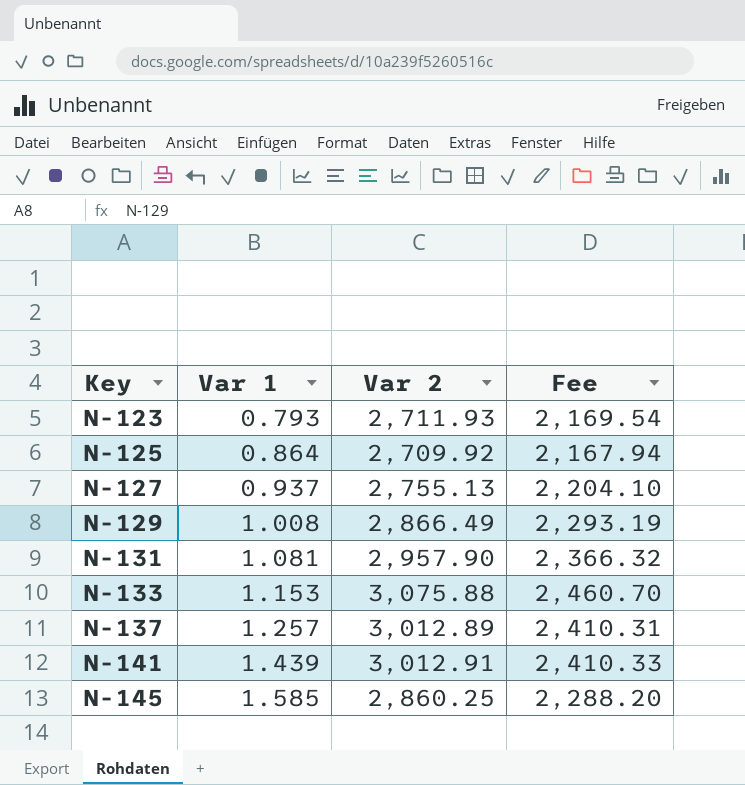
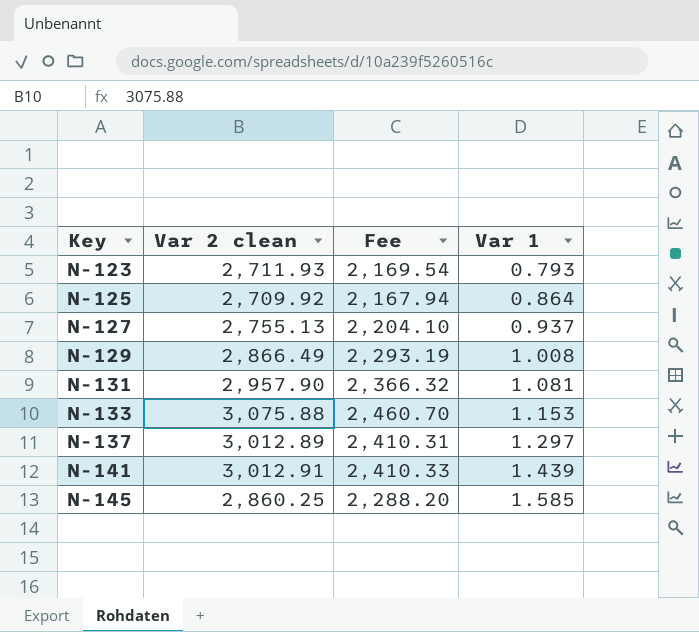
column name: Var 2 -> Var 2 clean
column Var 1 | position: 2 -> 4
N-137 | Var 1: 1.257 -> 1.297

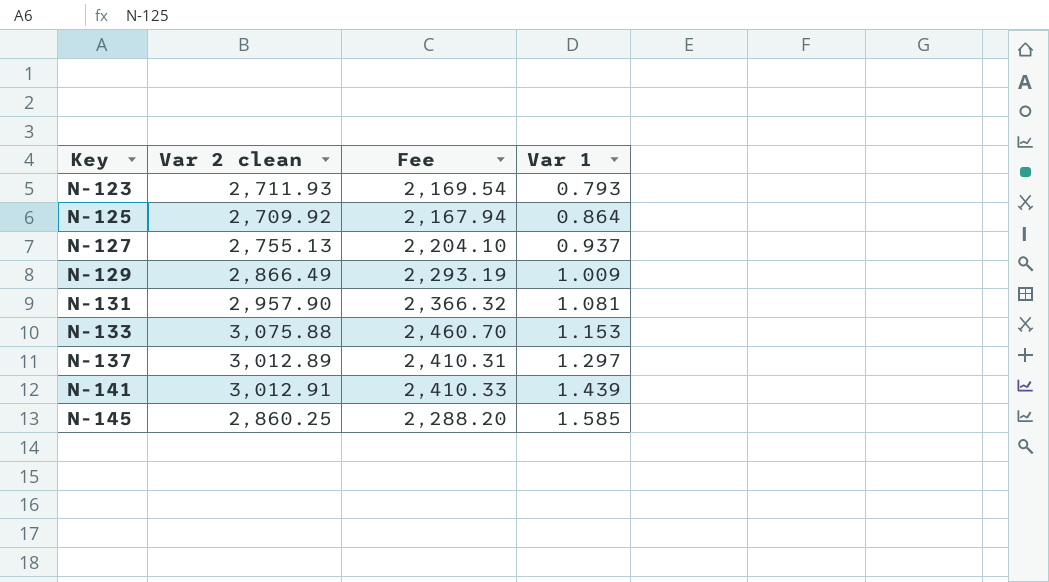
N-129 | Var 1: 1.008 -> 1.009

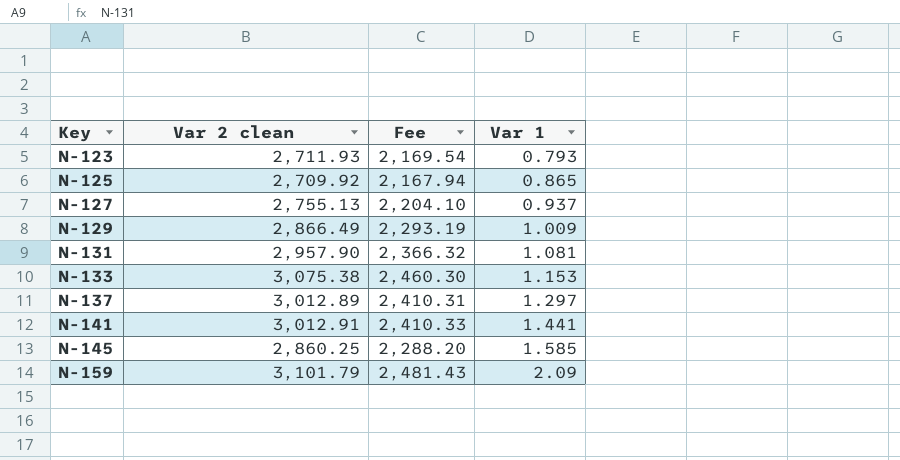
N-125 | Var 1: 0.864 -> 0.865
N-133 | Var 2 clean: 3,075.88 -> 3,075.38
N-133 | Fee: 2,460.70 -> 2,460.30
N-141 | Var 1: 1.439 -> 1.441
row N-159: none -> 3,101.79 | 2,481.43 | 2.09

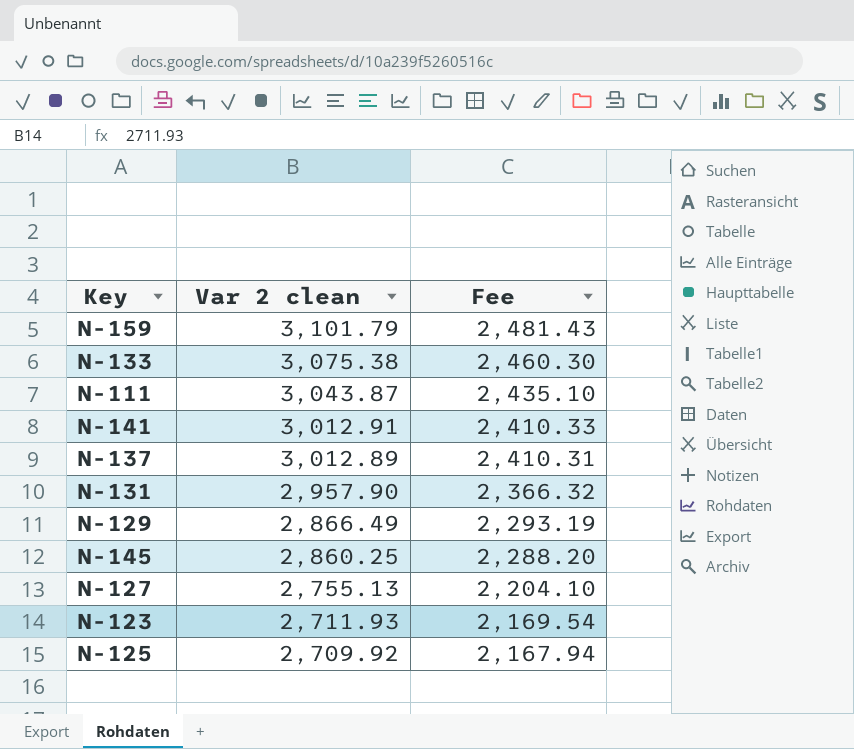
row order: Key ascending -> Var 2 clean descending
column Var 1 | position: 4 -> none
row N-111: none -> 3,043.87 | 2,435.10

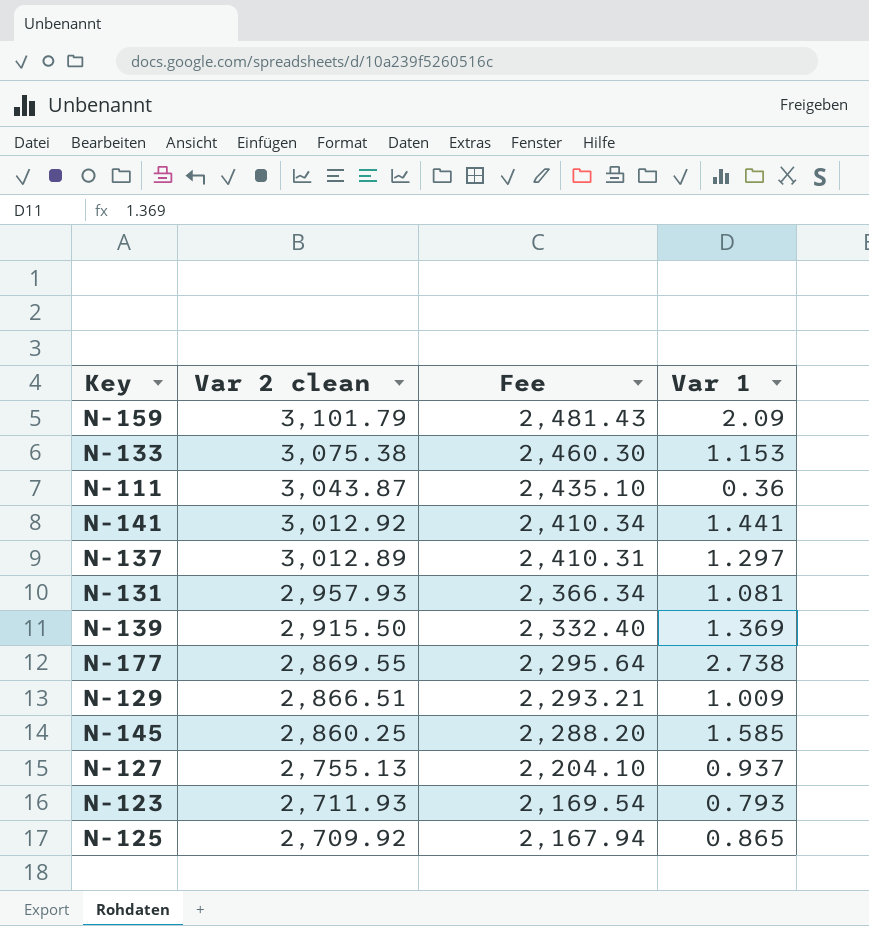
column Var 1 | position: none -> 4
N-141 | Var 2 clean: 3,012.91 -> 3,012.92
N-141 | Fee: 2,410.33 -> 2,410.34
N-131 | Var 2 clean: 2,957.90 -> 2,957.93
N-131 | Fee: 2,366.32 -> 2,366.34
row N-139: none -> 2,915.50 | 2,332.40 | 1.369
row N-177: none -> 2,869.55 | 2,295.64 | 2.738
N-129 | Var 2 clean: 2,866.49 -> 2,866.51
N-129 | Fee: 2,293.19 -> 2,293.21

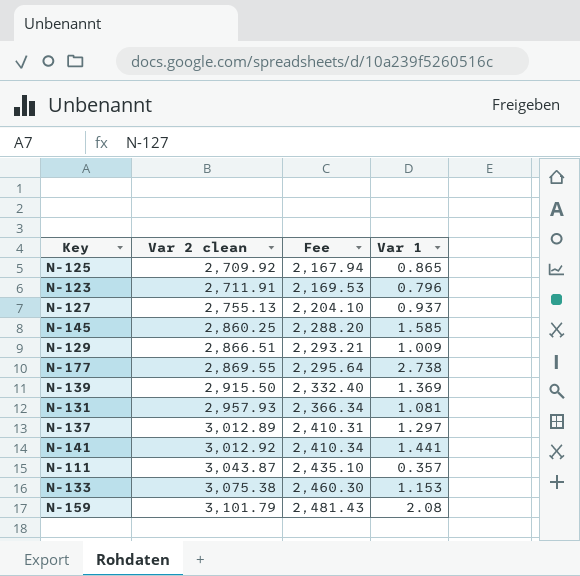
row order: Var 2 clean descending -> Var 2 clean ascending
N-123 | Var 2 clean: 2,711.93 -> 2,711.91
N-123 | Fee: 2,169.54 -> 2,169.53
N-123 | Var 1: 0.793 -> 0.796
N-111 | Var 1: 0.36 -> 0.357
N-159 | Var 1: 2.09 -> 2.08

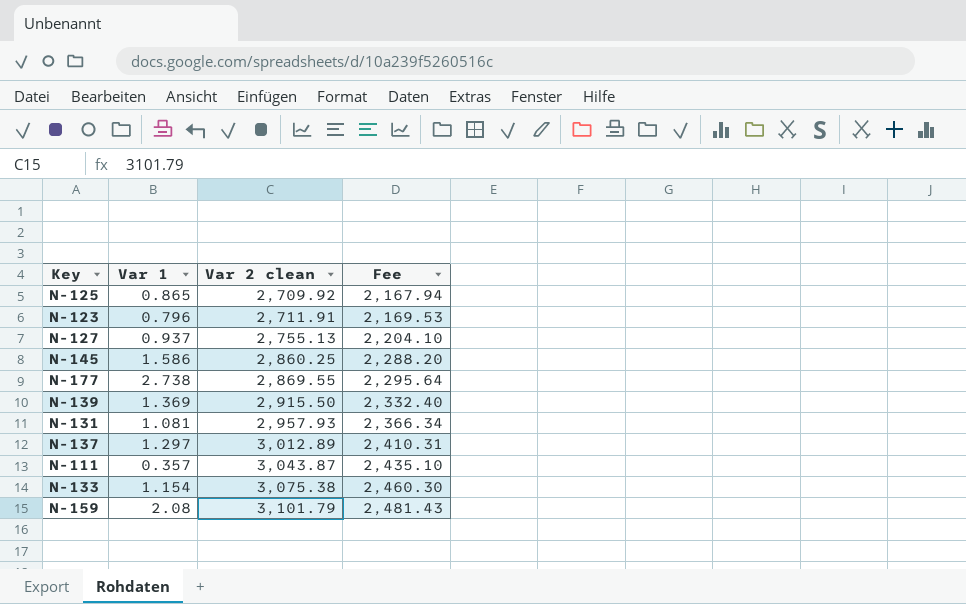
column Var 1 | position: 4 -> 2
row N-129: 2,866.51 | 2,293.21 | 1.009 -> none
row N-141: 3,012.92 | 2,410.34 | 1.441 -> none
N-145 | Var 1: 1.585 -> 1.586
N-133 | Var 1: 1.153 -> 1.154

